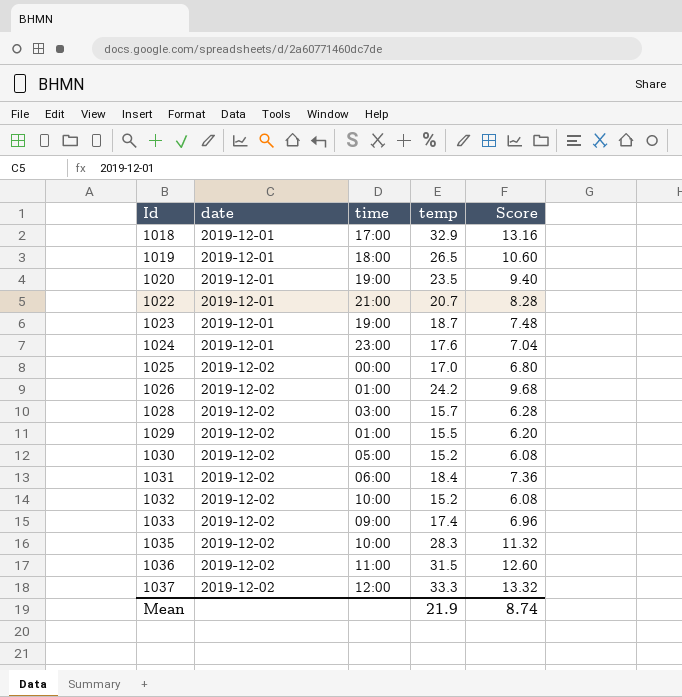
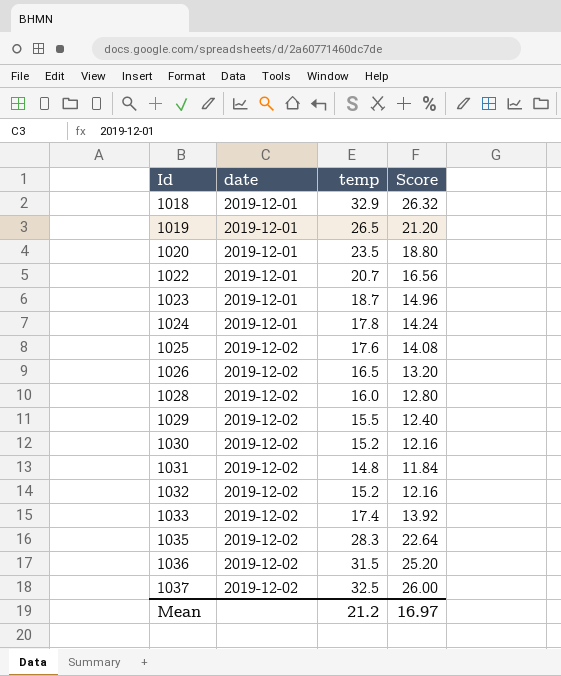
column time | position: 3 -> none
column Score | formula: [temp] * 0.4 -> [temp] * 0.8
1024 | temp: 17.6 -> 17.8
1025 | temp: 17.0 -> 17.6
1026 | temp: 24.2 -> 16.5
1028 | temp: 15.7 -> 16.0
1031 | temp: 18.4 -> 14.8
1037 | temp: 33.3 -> 32.5
Mean | temp: 21.9 -> 21.2
Mean | Score: 8.74 -> 16.97

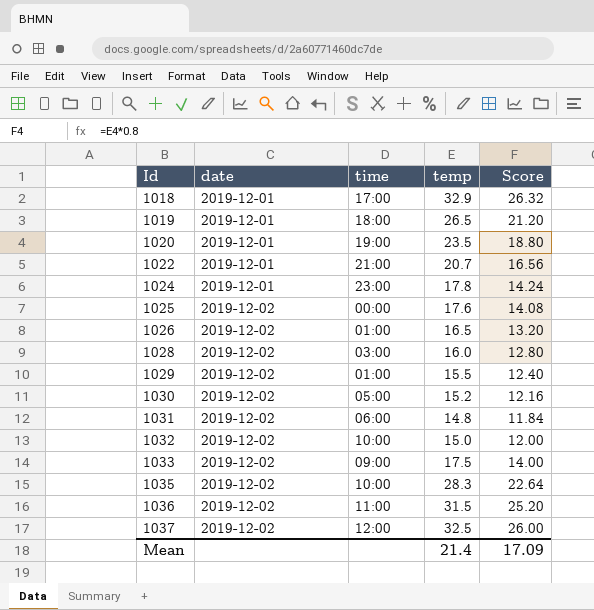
column time | position: none -> 3
row 1023: 2019-12-01 | 18.7 | 14.96 -> none
1032 | temp: 15.2 -> 15.0
1032 | Score: 12.16 -> 12.00
1033 | temp: 17.4 -> 17.5
1033 | Score: 13.92 -> 14.00
Mean | temp: 21.2 -> 21.4
Mean | Score: 16.97 -> 17.09

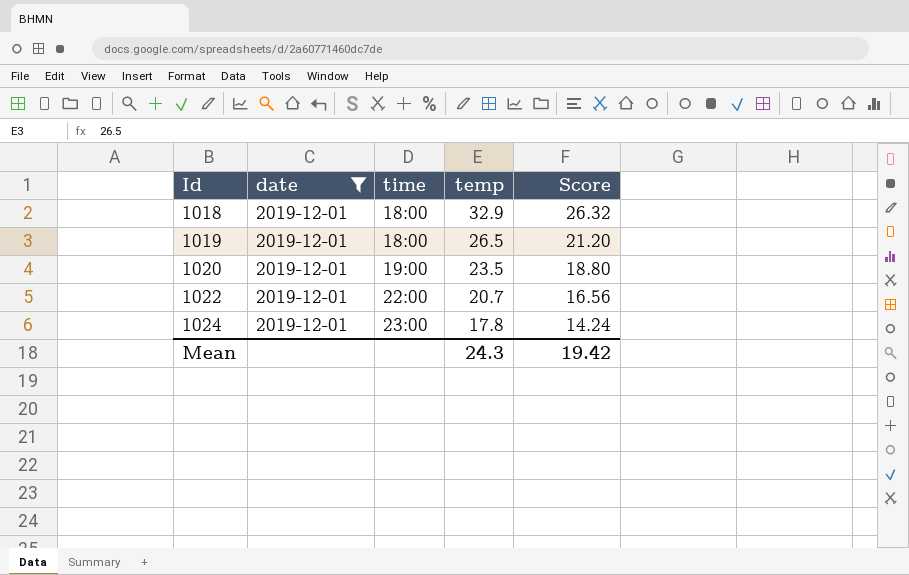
filter: none -> date = 2019-12-01
1018 | time: 17:00 -> 18:00
1022 | time: 21:00 -> 22:00
Mean | temp: 21.4 -> 24.3
Mean | Score: 17.09 -> 19.42

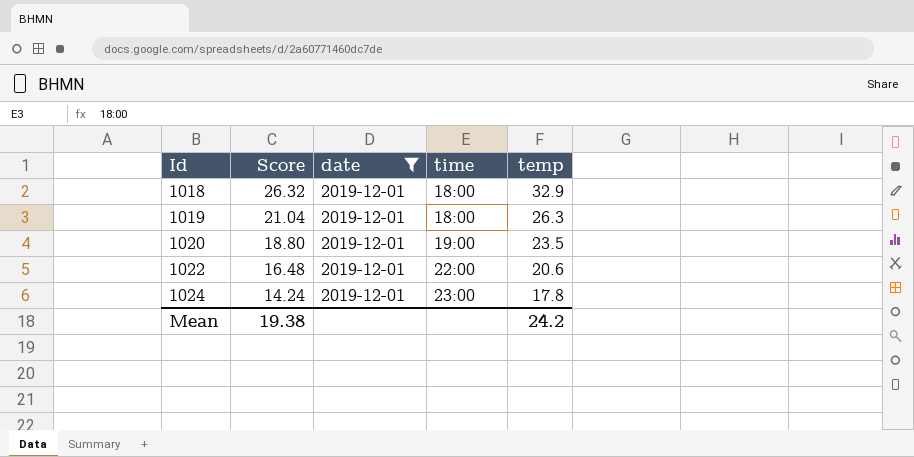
column Score | position: 5 -> 2
1019 | Score: 21.20 -> 21.04
1019 | temp: 26.5 -> 26.3
1022 | Score: 16.56 -> 16.48
1022 | temp: 20.7 -> 20.6
Mean | Score: 19.42 -> 19.38
Mean | temp: 24.3 -> 24.2

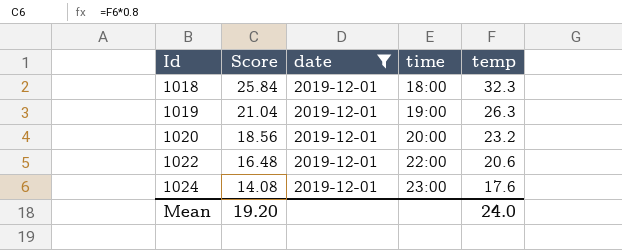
1018 | Score: 26.32 -> 25.84
1018 | temp: 32.9 -> 32.3
1019 | time: 18:00 -> 19:00
1020 | Score: 18.80 -> 18.56
1020 | time: 19:00 -> 20:00
1020 | temp: 23.5 -> 23.2
1024 | Score: 14.24 -> 14.08
1024 | temp: 17.8 -> 17.6
Mean | Score: 19.38 -> 19.20
Mean | temp: 24.2 -> 24.0

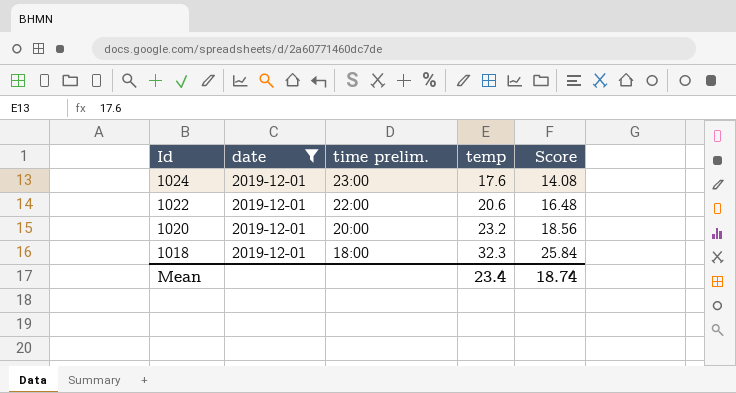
row order: Id ascending -> Id descending
column name: time -> time prelim.
column Score | position: 2 -> 5
row 1019: 21.04 | 2019-12-01 | 19:00 | 26.3 -> none
Mean | temp: 24.0 -> 23.4
Mean | Score: 19.20 -> 18.74

